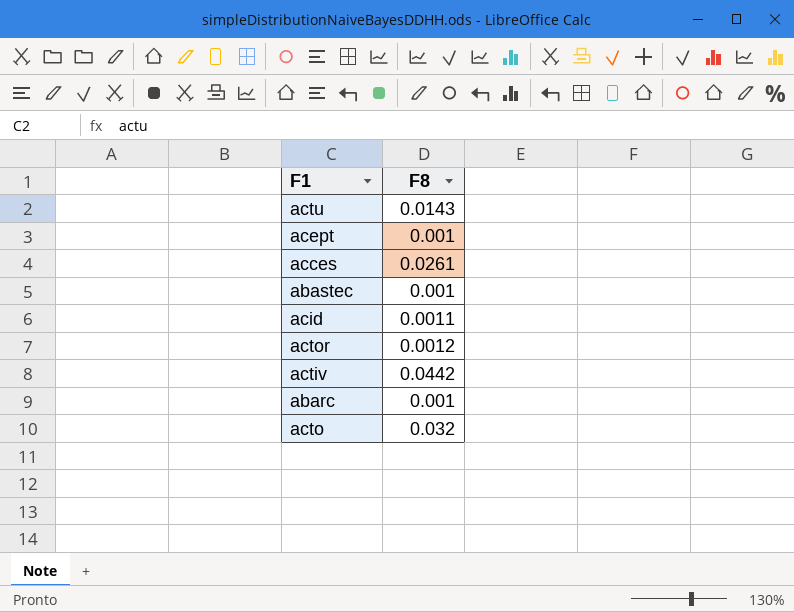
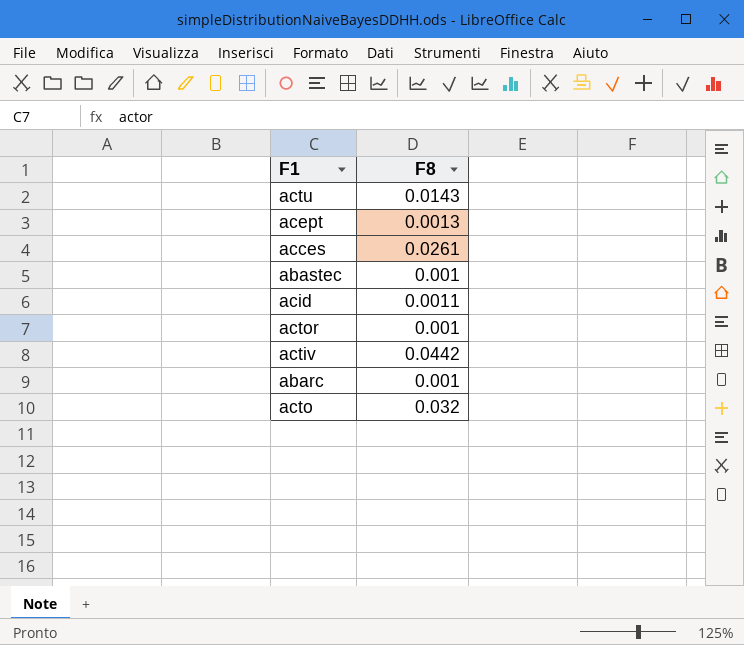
acept | F8: 0.001 -> 0.0013
actor | F8: 0.0012 -> 0.001

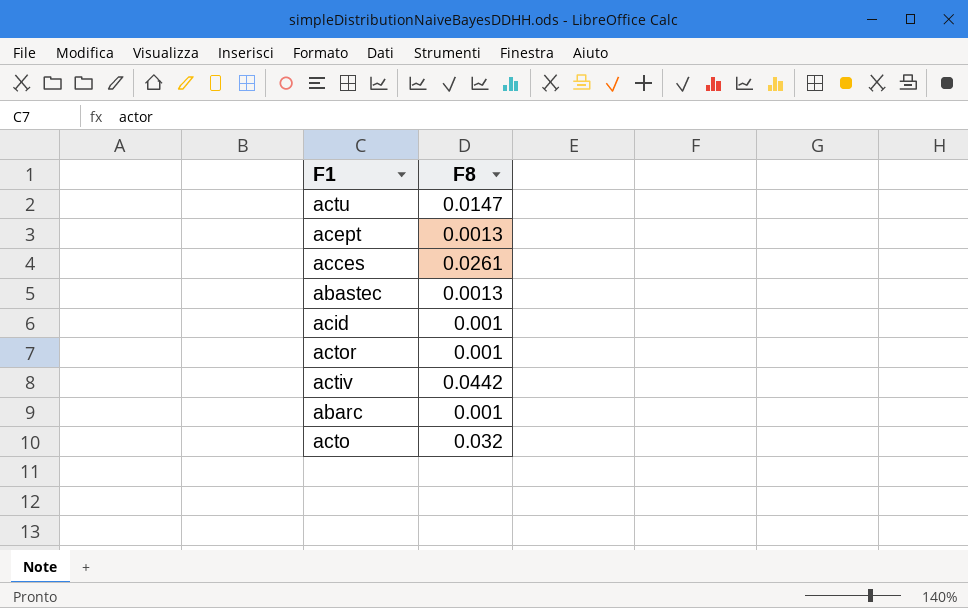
actu | F8: 0.0143 -> 0.0147
abastec | F8: 0.001 -> 0.0013
acid | F8: 0.0011 -> 0.001

